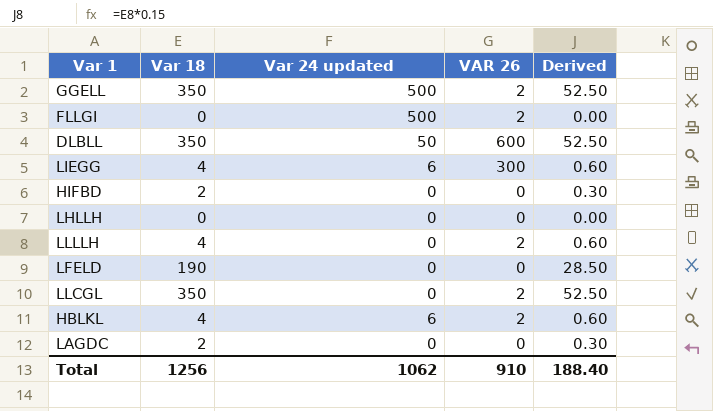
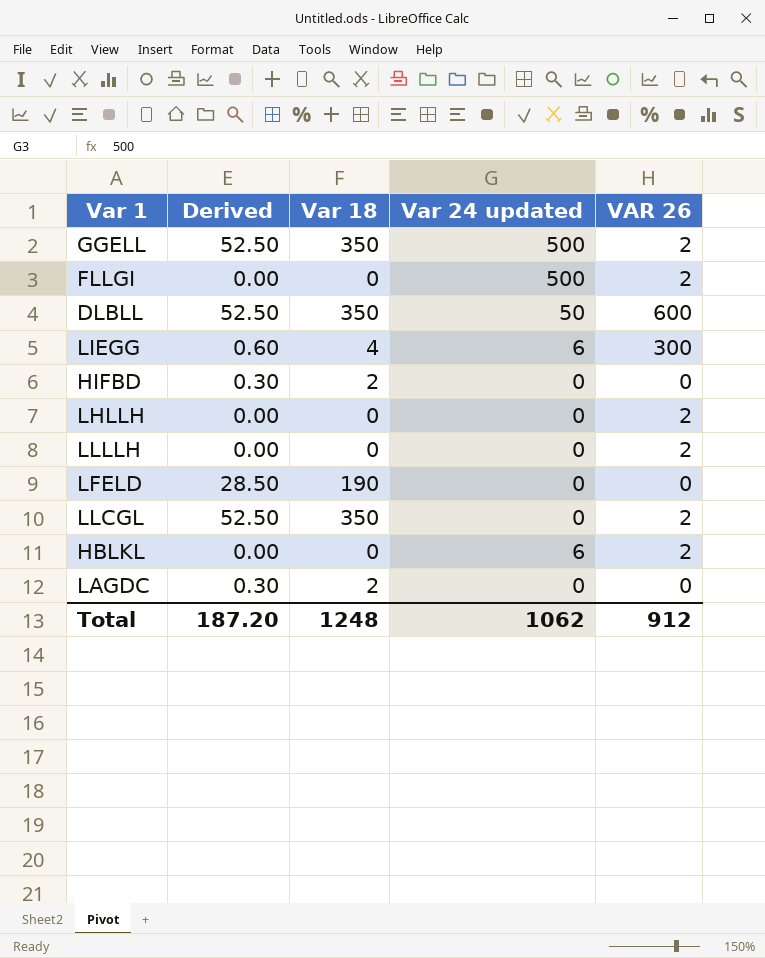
column Derived | position: 5 -> 2
LHLLH | VAR 26: 0 -> 2
LLLLH | Derived: 0.60 -> 0.00
LLLLH | Var 18: 4 -> 0
HBLKL | Derived: 0.60 -> 0.00
HBLKL | Var 18: 4 -> 0
Total | Derived: 188.40 -> 187.20
Total | Var 18: 1256 -> 1248
Total | VAR 26: 910 -> 912

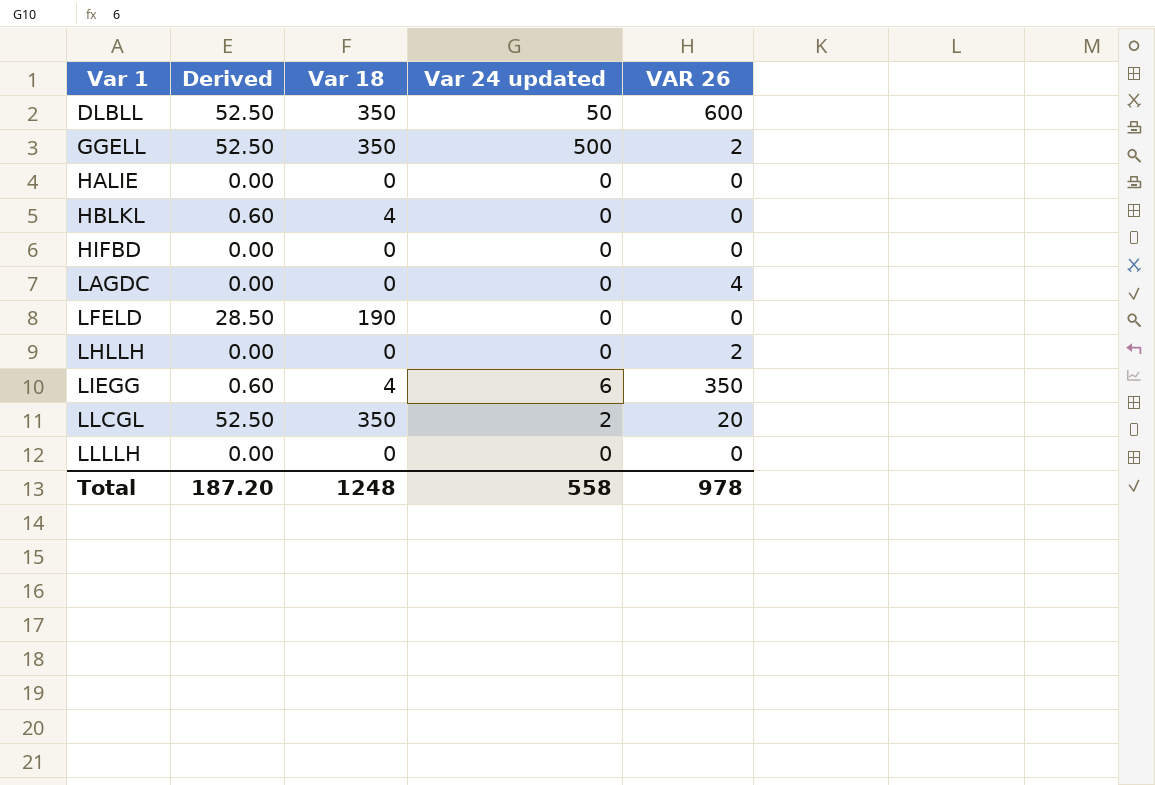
row order: none -> Var 1 ascending
row FLLGI: 0.00 | 0 | 500 | 2 -> none
row HALIE: none -> 0.00 | 0 | 0 | 0
HBLKL | Derived: 0.00 -> 0.60
HBLKL | Var 18: 0 -> 4
HBLKL | Var 24 updated: 6 -> 0
HBLKL | VAR 26: 2 -> 0
HIFBD | Derived: 0.30 -> 0.00
HIFBD | Var 18: 2 -> 0
LAGDC | Derived: 0.30 -> 0.00
LAGDC | Var 18: 2 -> 0
LAGDC | VAR 26: 0 -> 4
LIEGG | VAR 26: 300 -> 350
LLCGL | Var 24 updated: 0 -> 2
LLCGL | VAR 26: 2 -> 20
LLLLH | VAR 26: 2 -> 0
Total | Var 24 updated: 1062 -> 558
Total | VAR 26: 912 -> 978

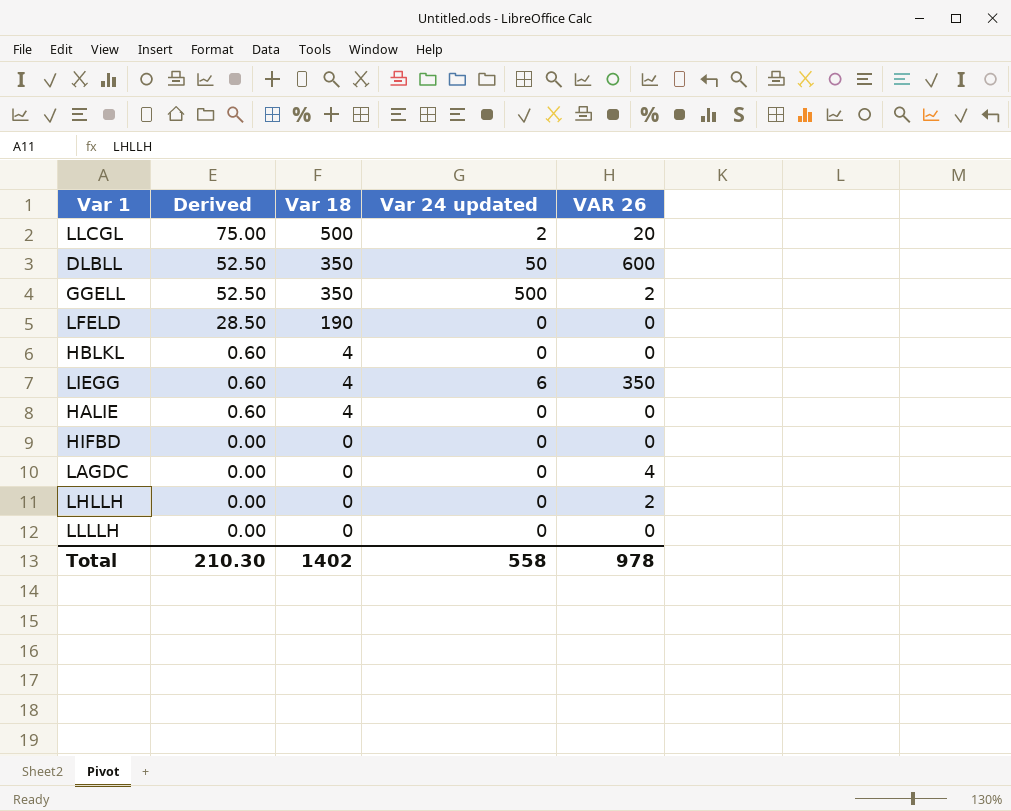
row order: Var 1 ascending -> Derived descending
LLCGL | Derived: 52.50 -> 75.00
LLCGL | Var 18: 350 -> 500
HALIE | Derived: 0.00 -> 0.60
HALIE | Var 18: 0 -> 4
Total | Derived: 187.20 -> 210.30
Total | Var 18: 1248 -> 1402

